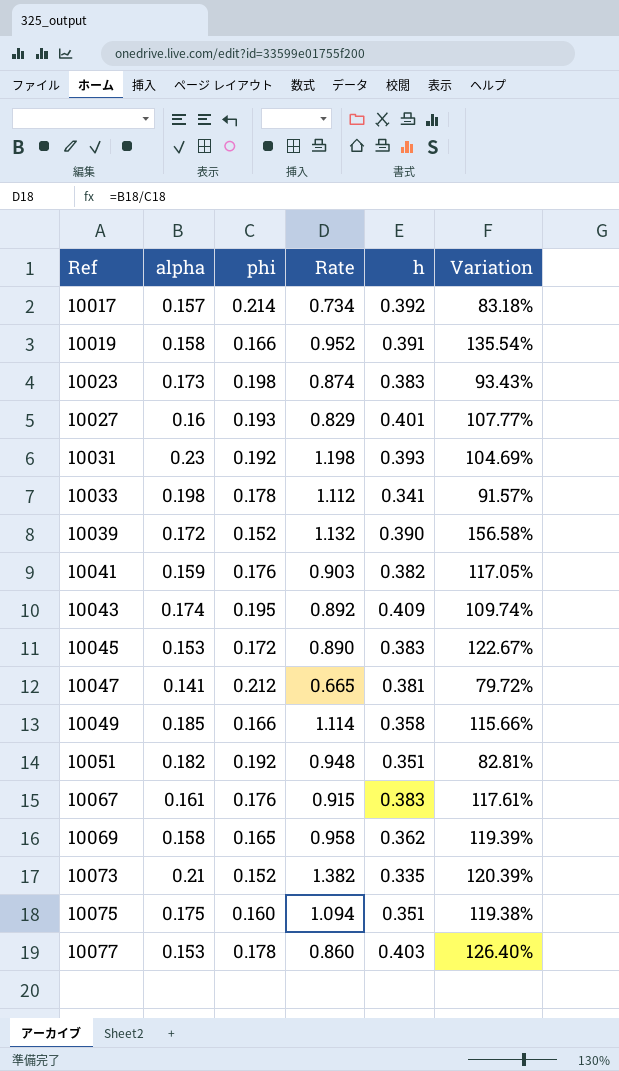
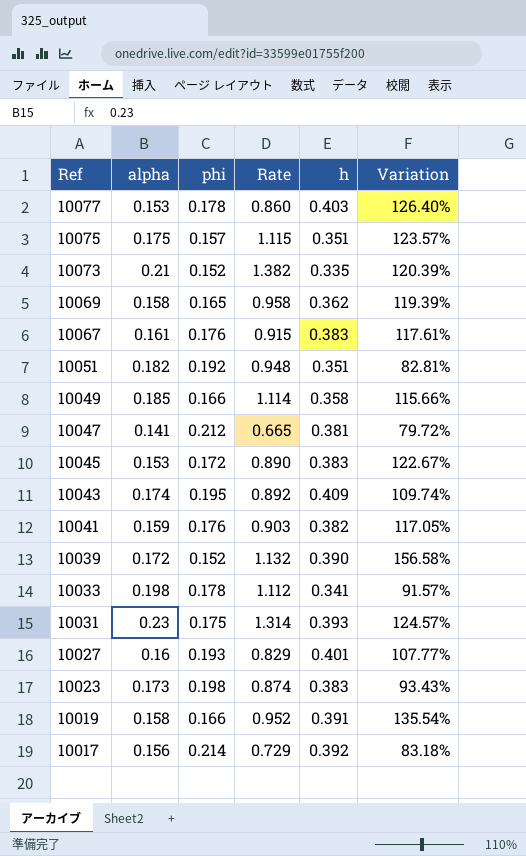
row order: Ref ascending -> Ref descending
10075 | phi: 0.160 -> 0.157
10075 | Rate: 1.094 -> 1.115
10075 | Variation: 119.38% -> 123.57%
10031 | phi: 0.192 -> 0.175
10031 | Rate: 1.198 -> 1.314
10031 | Variation: 104.69% -> 124.57%
10017 | alpha: 0.157 -> 0.156
10017 | Rate: 0.734 -> 0.729

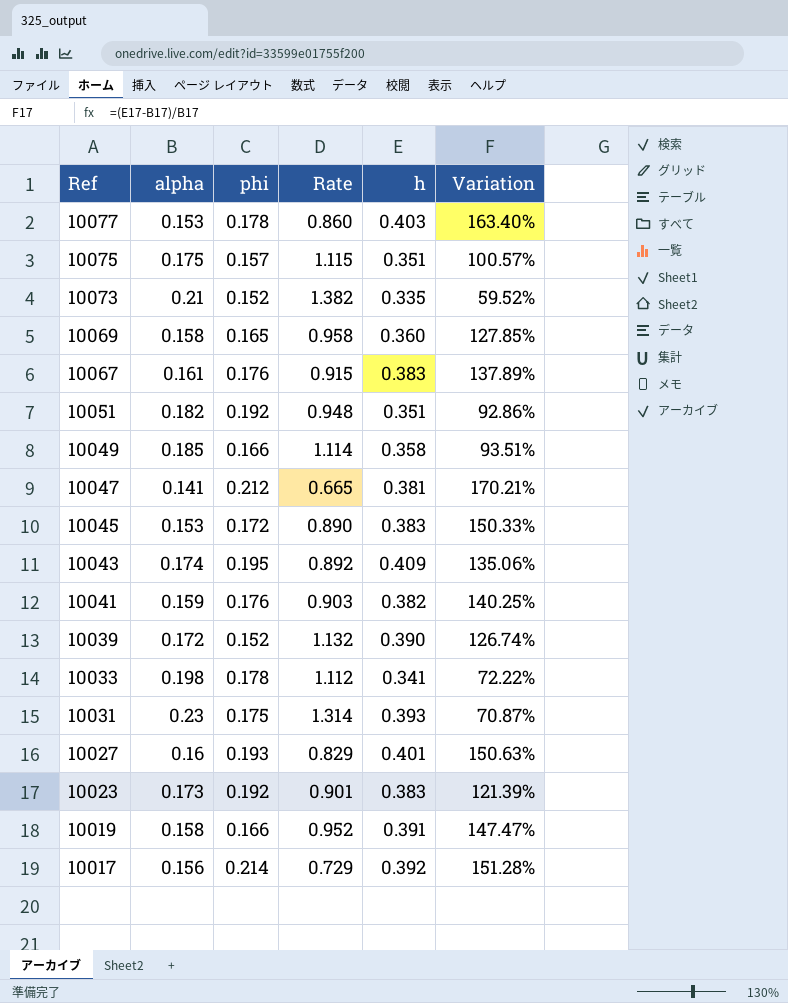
column Variation | formula: ([h] - [phi]) / [phi] -> ([h] - [alpha]) / [alpha]
10069 | h: 0.362 -> 0.360
10023 | phi: 0.198 -> 0.192
10023 | Rate: 0.874 -> 0.901

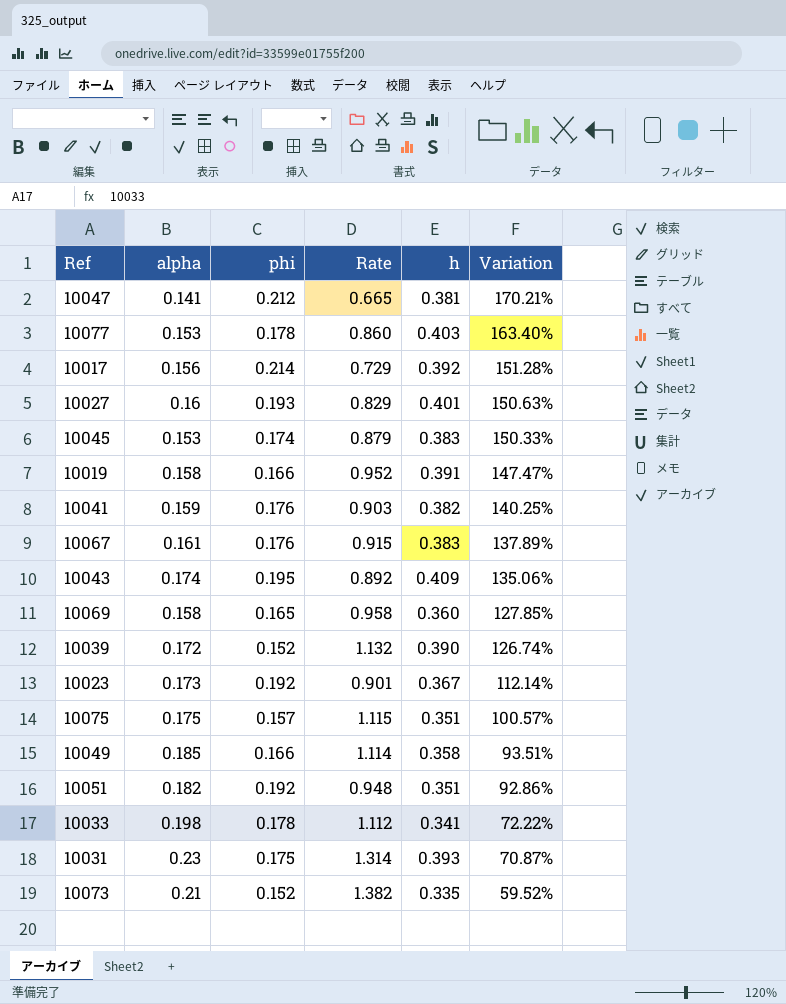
row order: Ref descending -> Variation descending
10045 | phi: 0.172 -> 0.174
10045 | Rate: 0.890 -> 0.879
10023 | h: 0.383 -> 0.367
10023 | Variation: 121.39% -> 112.14%

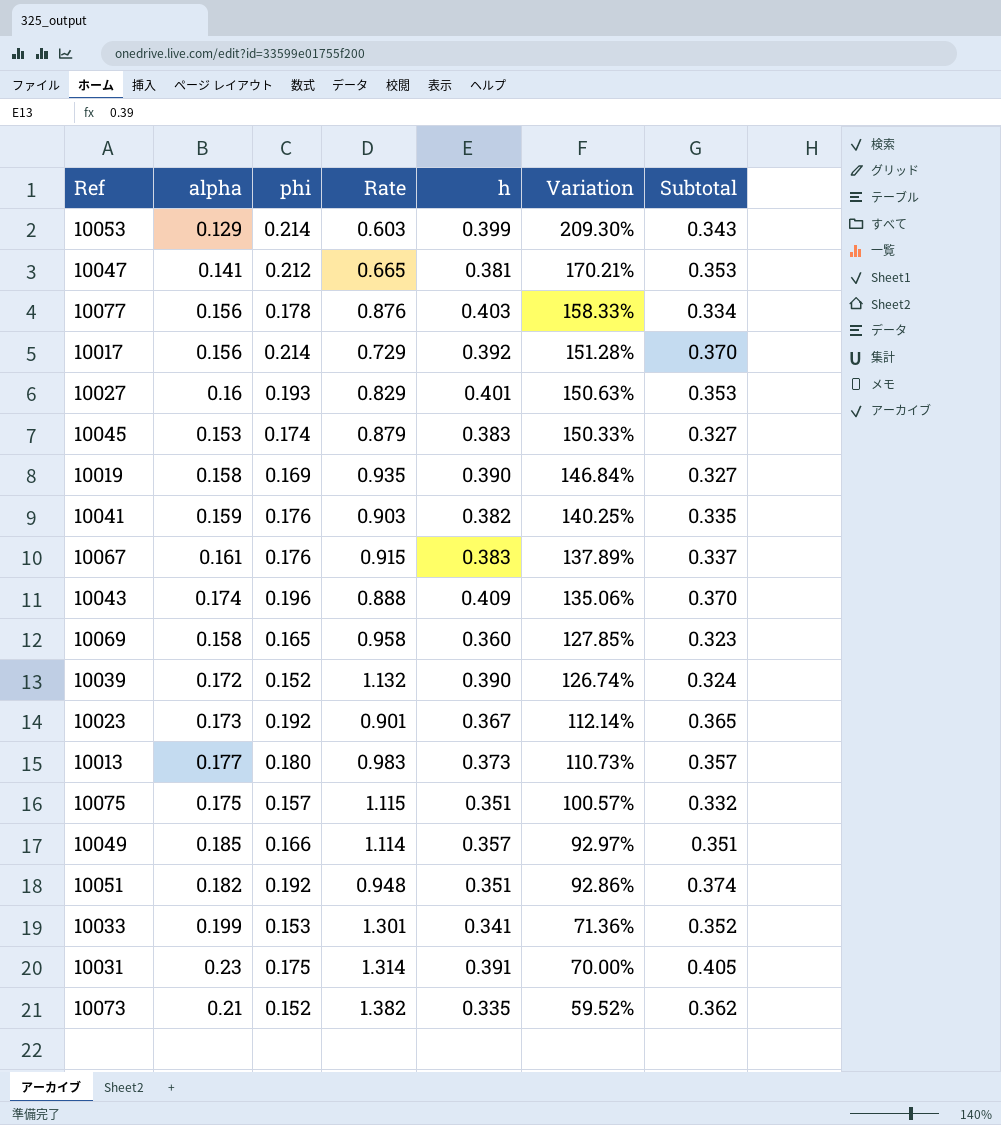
column Subtotal | formula: none -> [alpha] + [phi]
row 10053: none -> 0.129 | 0.214 | 0.603 | 0.399 | 209.30% | 0.343
10077 | alpha: 0.153 -> 0.156
10077 | Rate: 0.860 -> 0.876
10077 | Variation: 163.40% -> 158.33%
10019 | phi: 0.166 -> 0.169
10019 | Rate: 0.952 -> 0.935
10019 | h: 0.391 -> 0.390
10019 | Variation: 147.47% -> 146.84%
10043 | phi: 0.195 -> 0.196
10043 | Rate: 0.892 -> 0.888
row 10013: none -> 0.177 | 0.180 | 0.983 | 0.373 | 110.73% | 0.357
10049 | h: 0.358 -> 0.357
10049 | Variation: 93.51% -> 92.97%
10033 | alpha: 0.198 -> 0.199
10033 | phi: 0.178 -> 0.153
10033 | Rate: 1.112 -> 1.301
10033 | Variation: 72.22% -> 71.36%
10031 | h: 0.393 -> 0.391
10031 | Variation: 70.87% -> 70.00%

